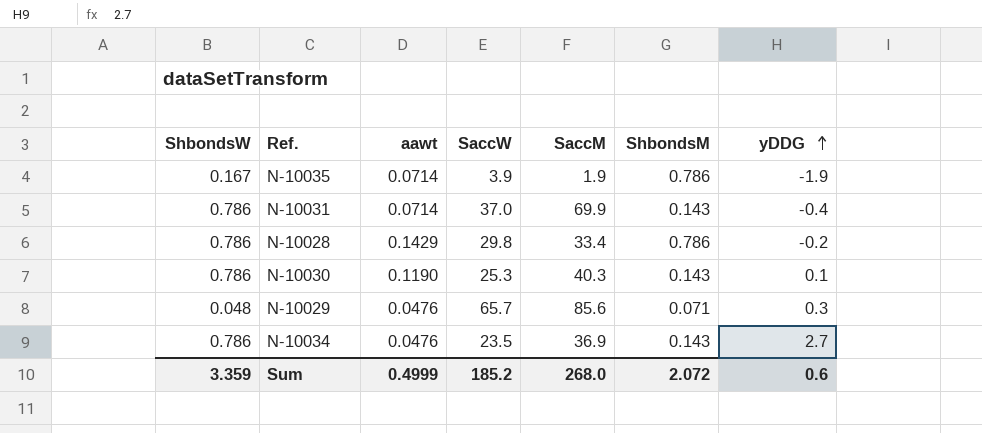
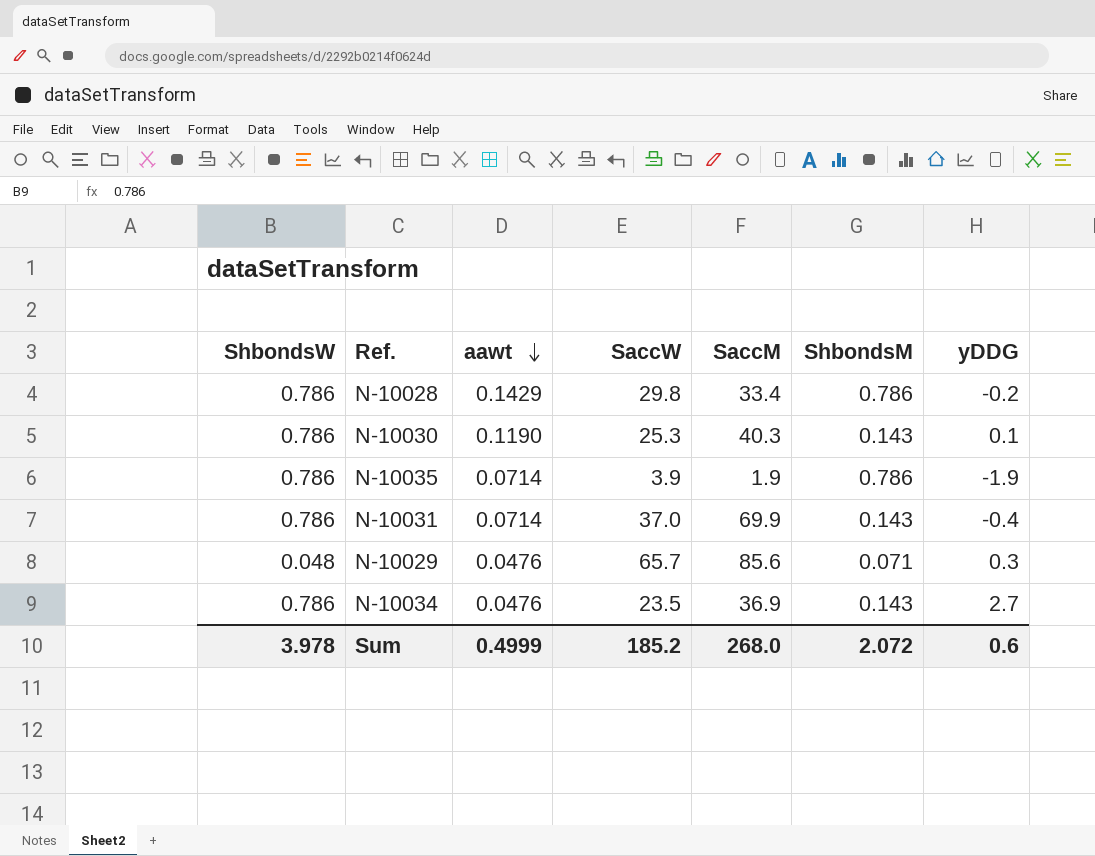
row order: yDDG ascending -> aawt descending
N-10035 | ShbondsW: 0.167 -> 0.786
Sum | ShbondsW: 3.359 -> 3.978

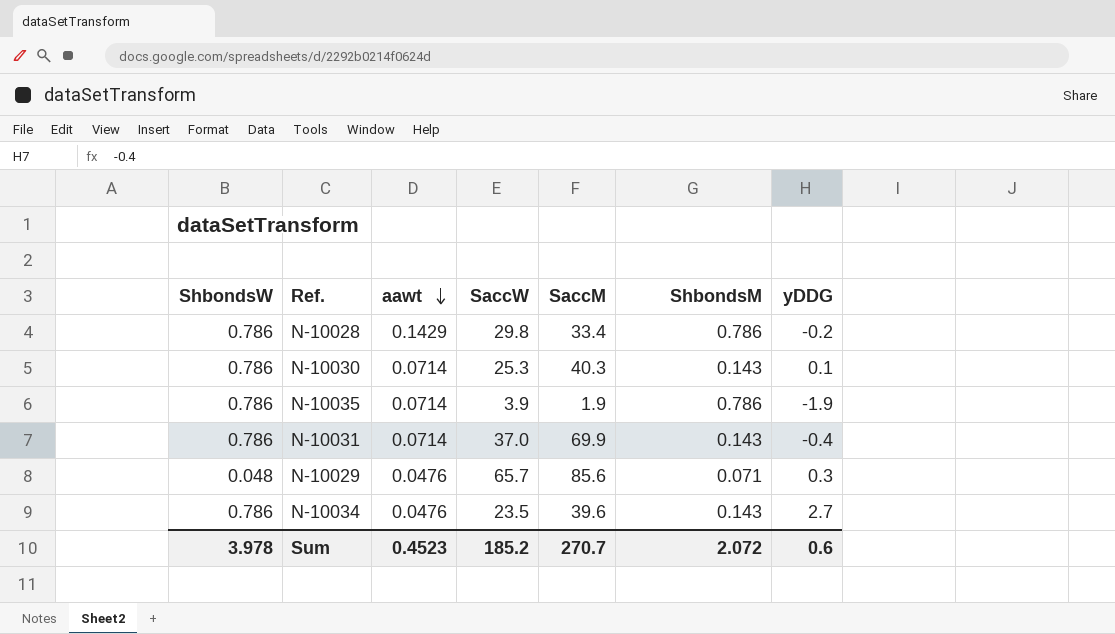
N-10030 | aawt: 0.1190 -> 0.0714
N-10034 | SaccM: 36.9 -> 39.6
Sum | aawt: 0.4999 -> 0.4523
Sum | SaccM: 268.0 -> 270.7

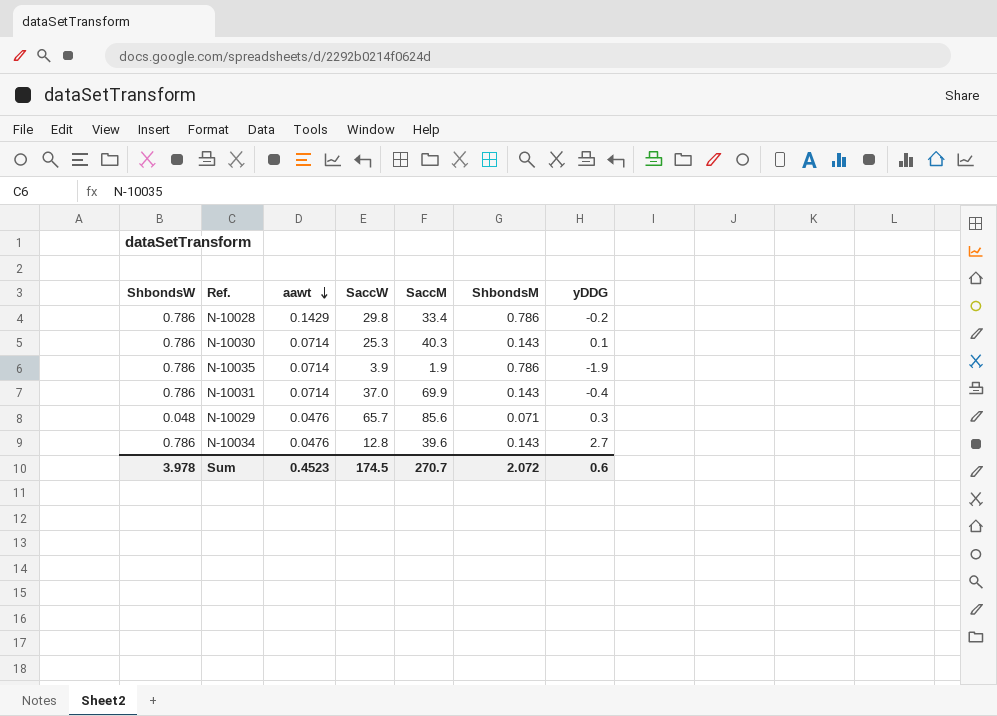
N-10034 | SaccW: 23.5 -> 12.8
Sum | SaccW: 185.2 -> 174.5

